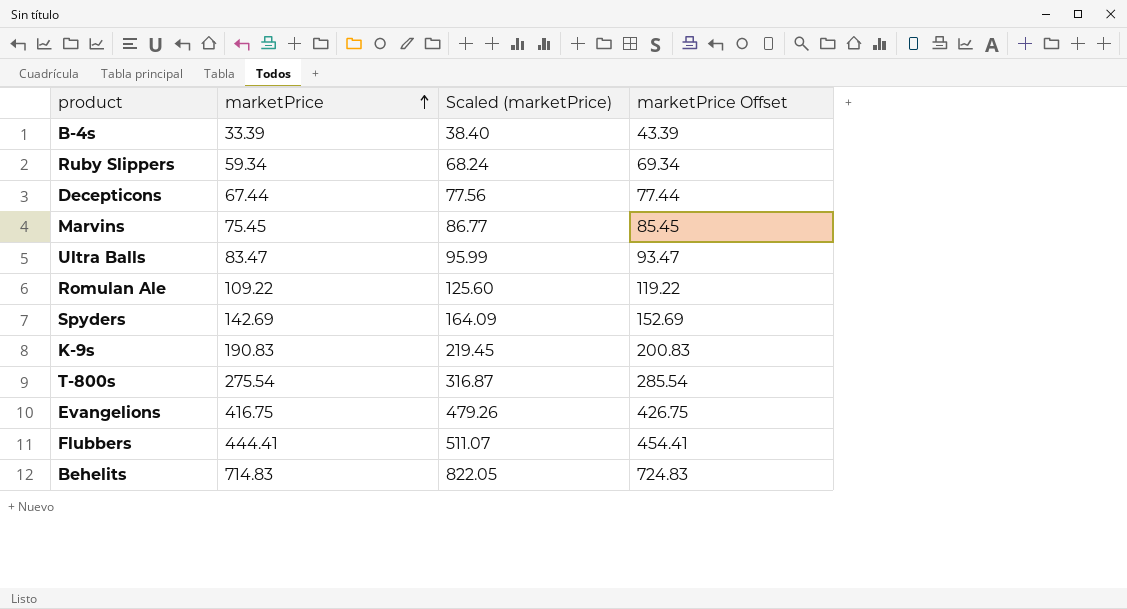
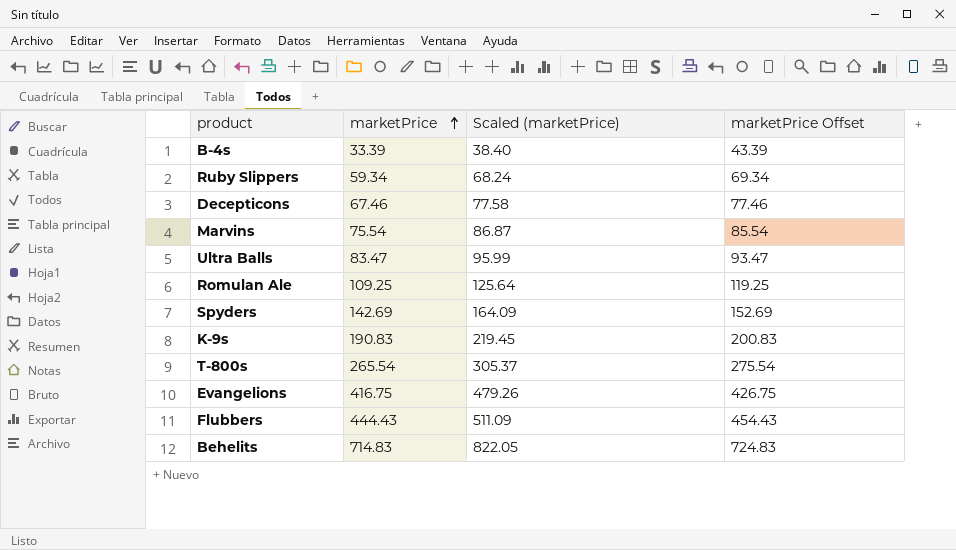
Decepticons | marketPrice: 67.44 -> 67.46
Decepticons | Scaled (marketPrice): 77.56 -> 77.58
Decepticons | marketPrice Offset: 77.44 -> 77.46
Marvins | marketPrice: 75.45 -> 75.54
Marvins | Scaled (marketPrice): 86.77 -> 86.87
Marvins | marketPrice Offset: 85.45 -> 85.54
Romulan Ale | marketPrice: 109.22 -> 109.25
Romulan Ale | Scaled (marketPrice): 125.60 -> 125.64
Romulan Ale | marketPrice Offset: 119.22 -> 119.25
T-800s | marketPrice: 275.54 -> 265.54
T-800s | Scaled (marketPrice): 316.87 -> 305.37
T-800s | marketPrice Offset: 285.54 -> 275.54
Flubbers | marketPrice: 444.41 -> 444.43
Flubbers | Scaled (marketPrice): 511.07 -> 511.09
Flubbers | marketPrice Offset: 454.41 -> 454.43

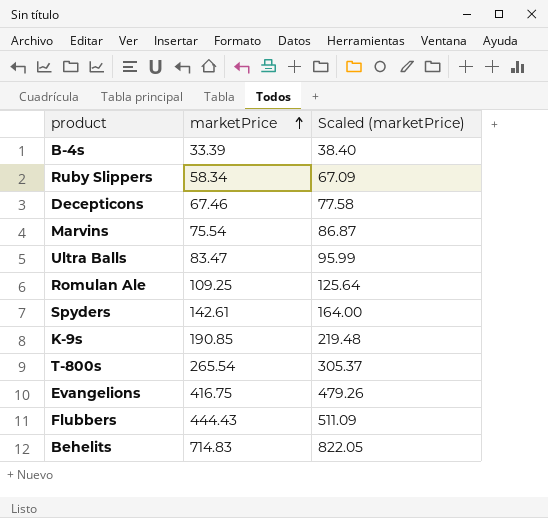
column marketPrice Offset | formula: [marketPrice] + 10 -> none
Ruby Slippers | marketPrice: 59.34 -> 58.34
Ruby Slippers | Scaled (marketPrice): 68.24 -> 67.09
Spyders | marketPrice: 142.69 -> 142.61
Spyders | Scaled (marketPrice): 164.09 -> 164.00
K-9s | marketPrice: 190.83 -> 190.85
K-9s | Scaled (marketPrice): 219.45 -> 219.48

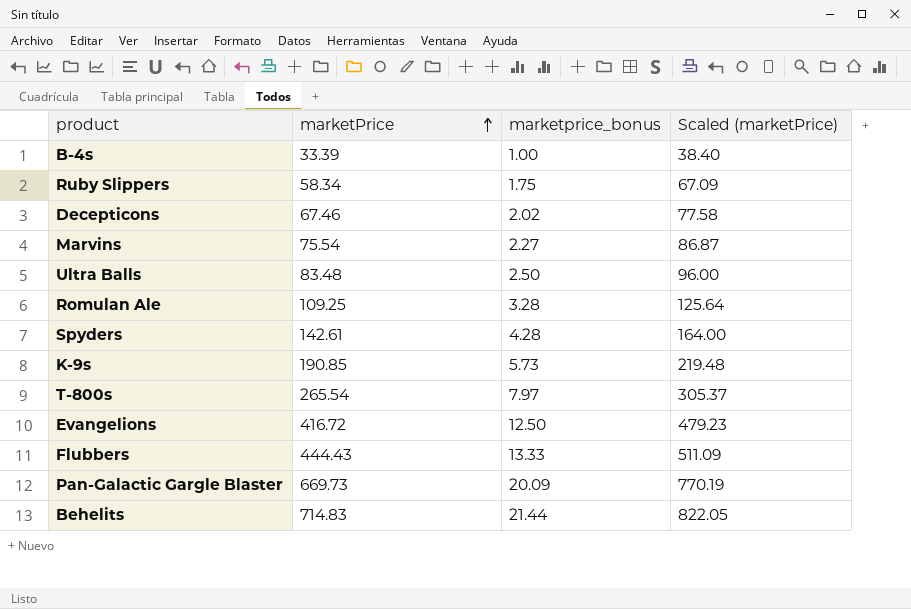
column marketprice_bonus | formula: none -> [marketPrice] * 0.03
Ultra Balls | marketPrice: 83.47 -> 83.48
Ultra Balls | Scaled (marketPrice): 95.99 -> 96.00
Evangelions | marketPrice: 416.75 -> 416.72
Evangelions | Scaled (marketPrice): 479.26 -> 479.23
row Pan-Galactic Gargle Blaster: none -> 669.73 | 20.09 | 770.19

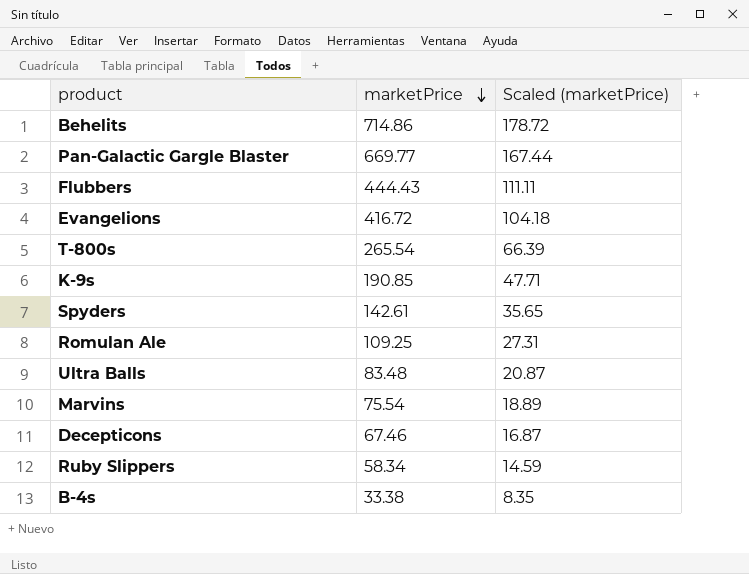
row order: marketPrice ascending -> marketPrice descending
column marketprice_bonus | formula: [marketPrice] * 0.03 -> none
column Scaled (marketPrice) | formula: [marketPrice] * 1.15 -> [marketPrice] * 0.25
Behelits | marketPrice: 714.83 -> 714.86
Pan-Galactic Gargle Blaster | marketPrice: 669.73 -> 669.77
B-4s | marketPrice: 33.39 -> 33.38

